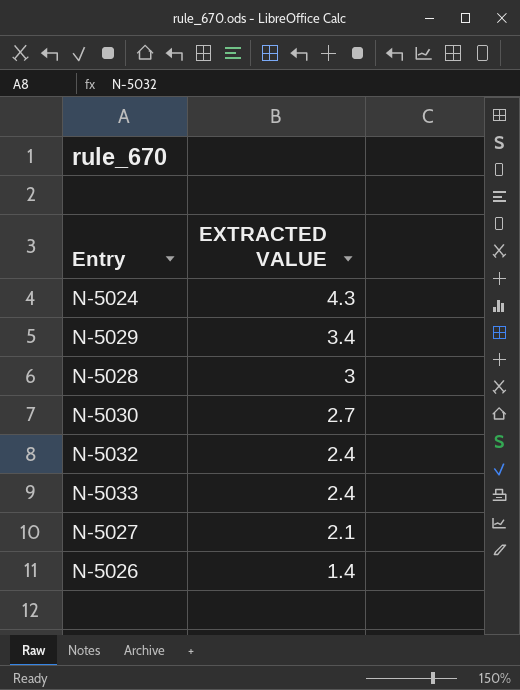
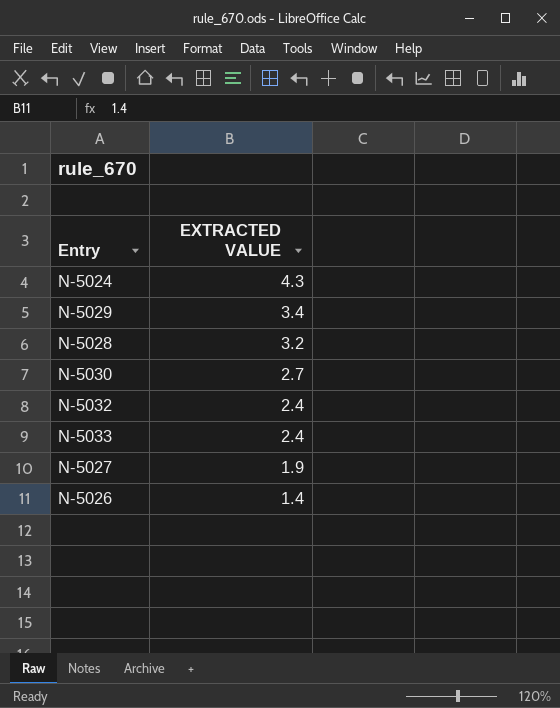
N-5028 | EXTRACTED VALUE: 3 -> 3.2
N-5027 | EXTRACTED VALUE: 2.1 -> 1.9

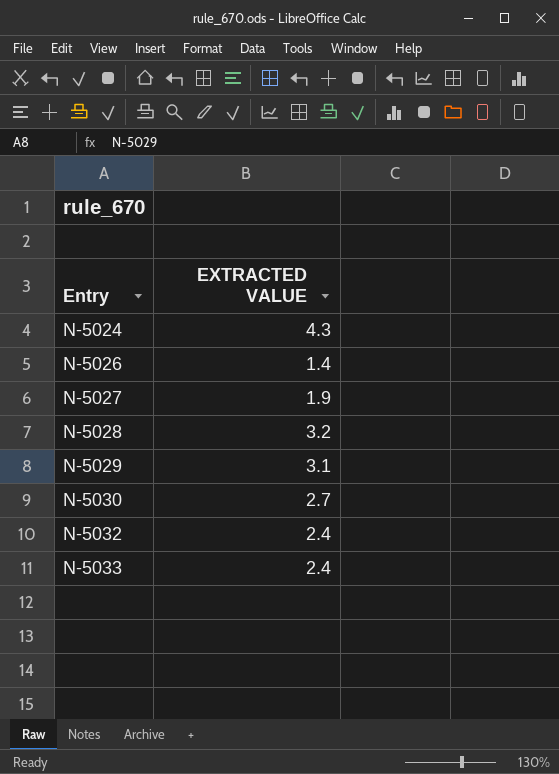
row order: EXTRACTED VALUE descending -> Entry ascending
N-5029 | EXTRACTED VALUE: 3.4 -> 3.1

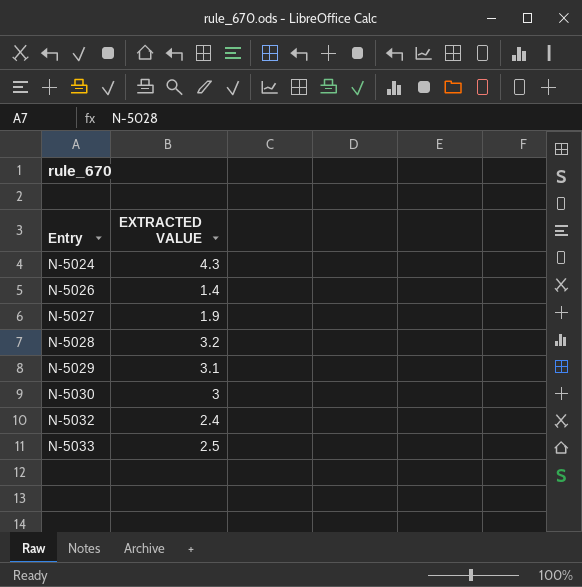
N-5030 | EXTRACTED VALUE: 2.7 -> 3
N-5033 | EXTRACTED VALUE: 2.4 -> 2.5

